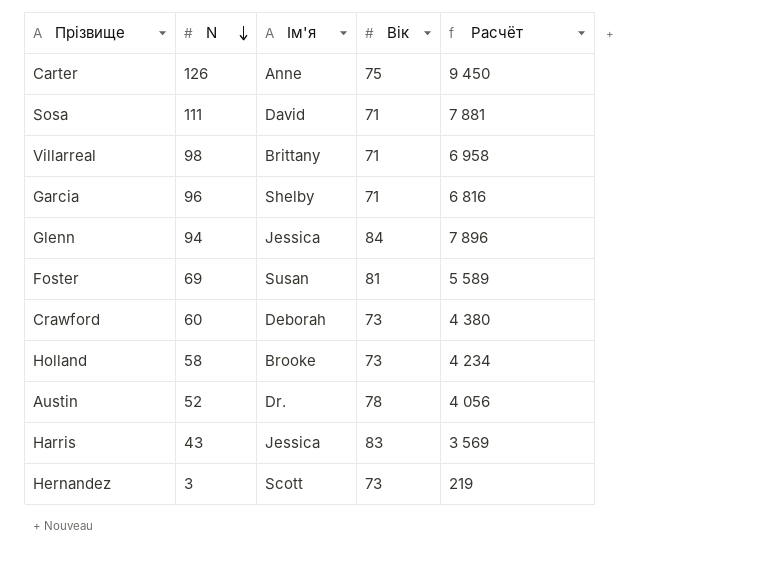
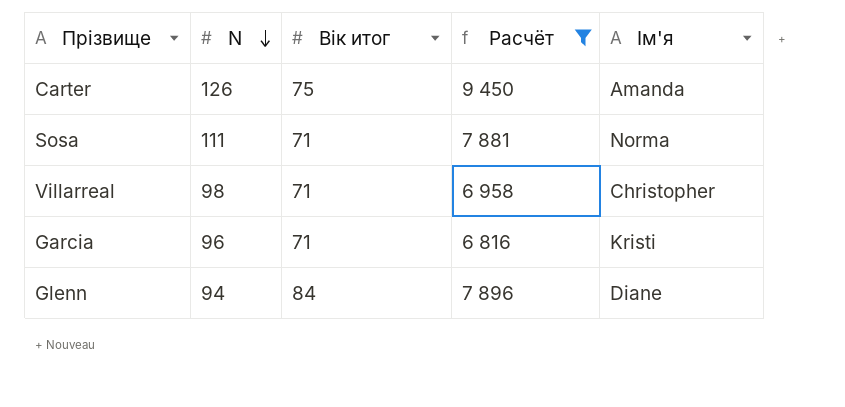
filter: none -> Расчёт >= 6 816
column name: Вік -> Вік итог
column Ім'я | position: 3 -> 5
Carter | Ім'я: Anne -> Amanda
Sosa | Ім'я: David -> Norma
Villarreal | Ім'я: Brittany -> Christopher
Garcia | Ім'я: Shelby -> Kristi
Glenn | Ім'я: Jessica -> Diane

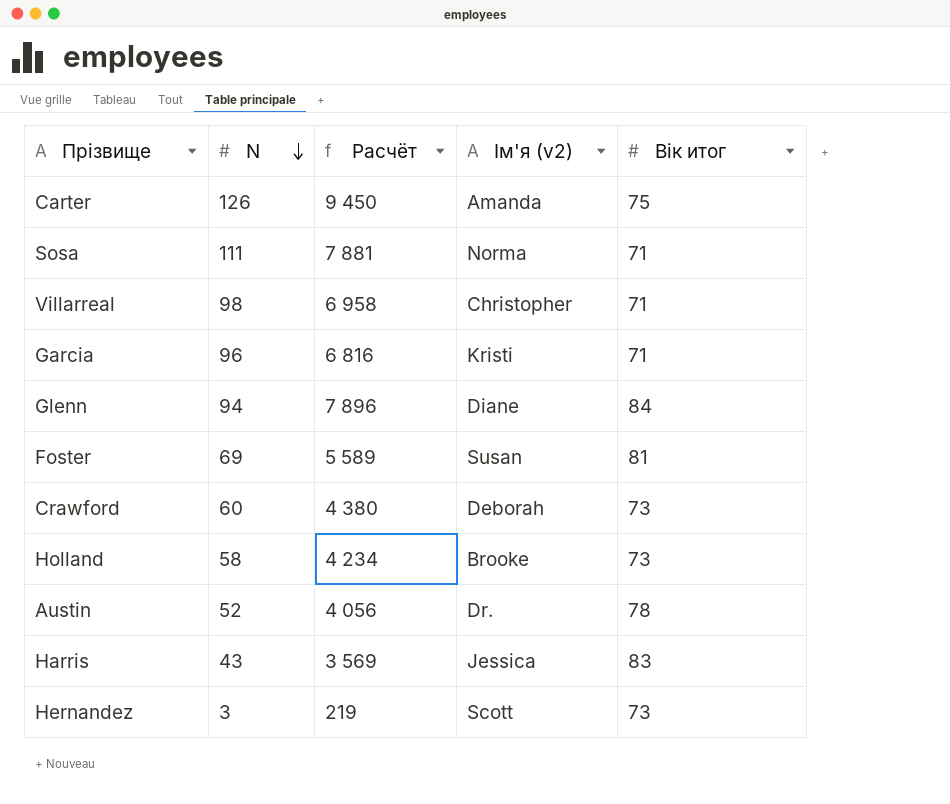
filter: Расчёт >= 6 816 -> none
column name: Ім'я -> Ім'я (v2)
column Вік итог | position: 3 -> 5

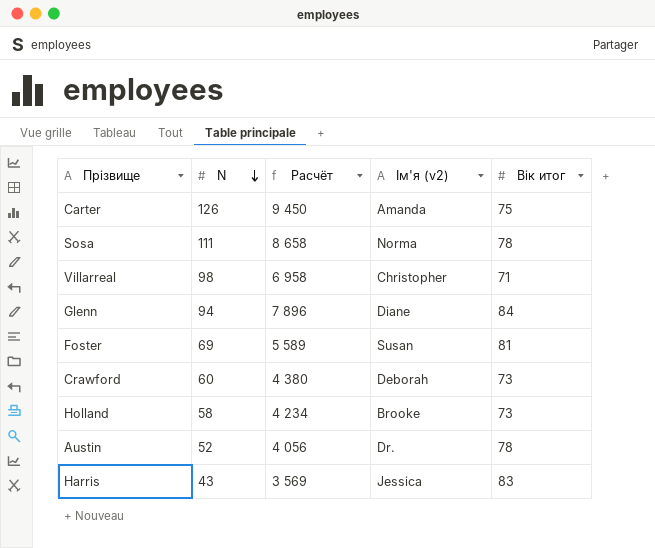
row Garcia: 96 | 6 816 | Kristi | 71 -> none
row Hernandez: 3 | 219 | Scott | 73 -> none
Sosa | Расчёт: 7 881 -> 8 658
Sosa | Вік итог: 71 -> 78

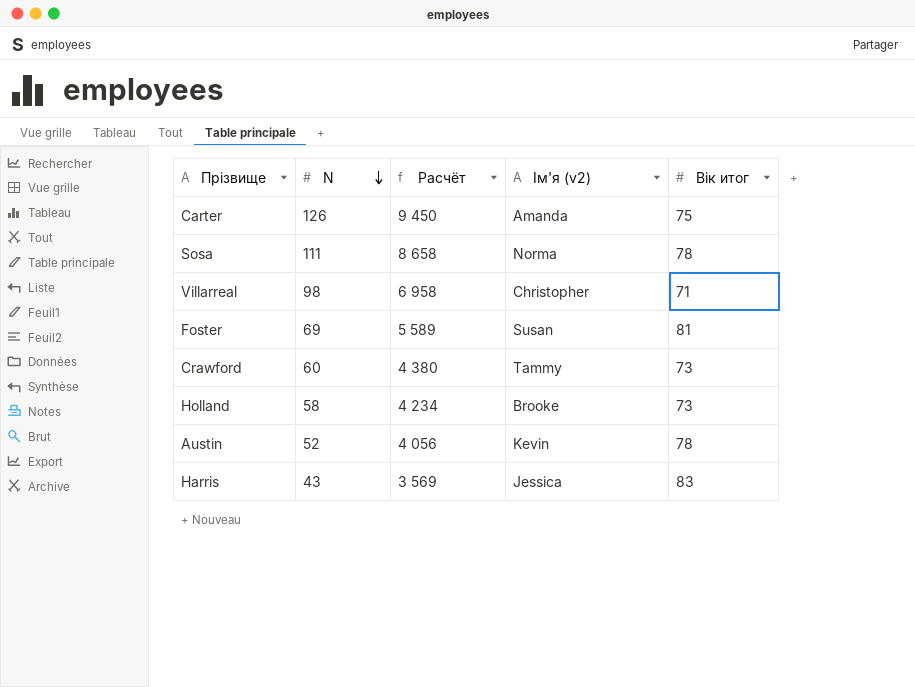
row Glenn: 94 | 7 896 | Diane | 84 -> none
Crawford | Ім'я (v2): Deborah -> Tammy
Austin | Ім'я (v2): Dr. -> Kevin

